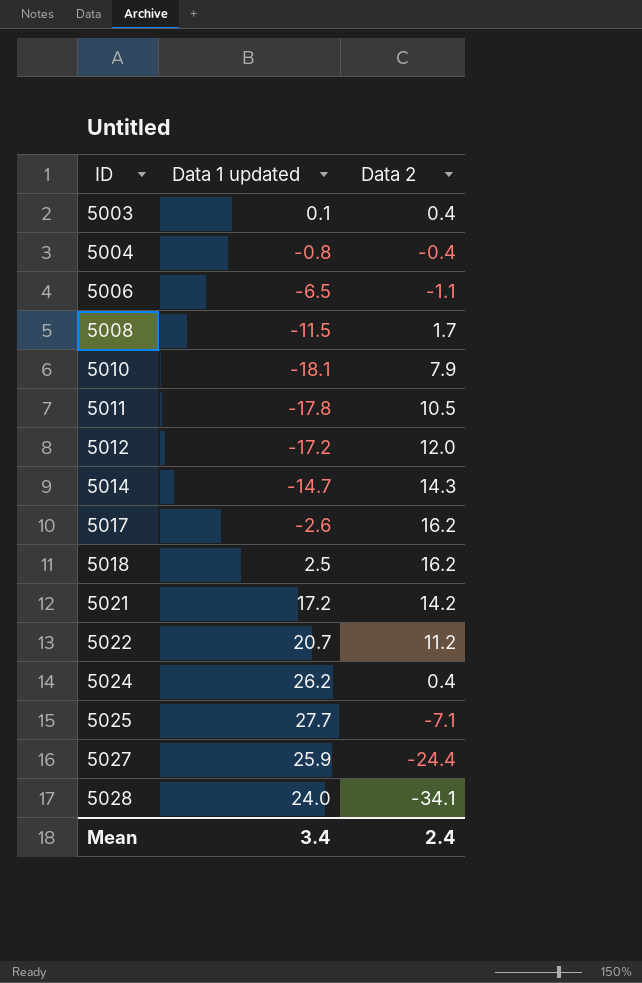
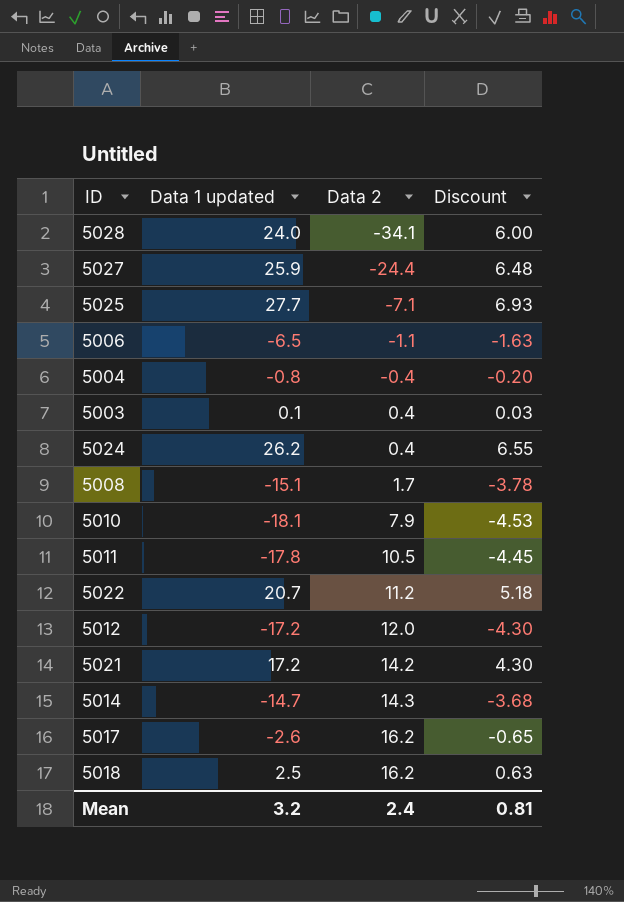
row order: ID ascending -> Data 2 ascending
column Discount | formula: none -> [Data 1 updated] * 0.25
5008 | Data 1 updated: -11.5 -> -15.1
Mean | Data 1 updated: 3.4 -> 3.2

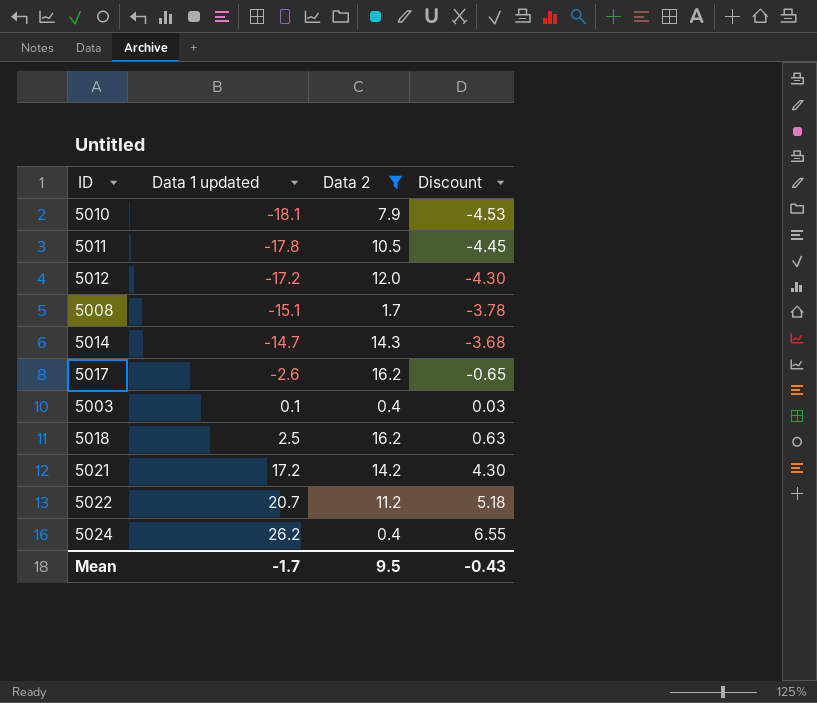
filter: none -> Data 2 >= 0.4
row order: Data 2 ascending -> Data 1 updated ascending
Mean | Data 1 updated: 3.2 -> -1.7
Mean | Data 2: 2.4 -> 9.5
Mean | Discount: 0.81 -> -0.43

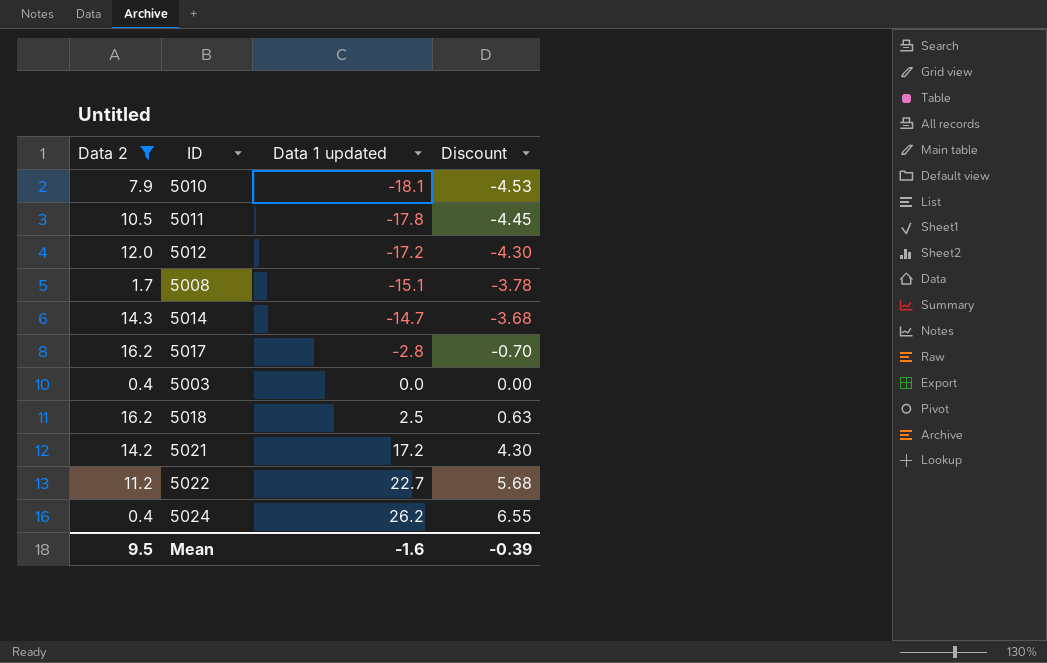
column Data 2 | position: 3 -> 1
5017 | Data 1 updated: -2.6 -> -2.8
5017 | Discount: -0.65 -> -0.70
5003 | Data 1 updated: 0.1 -> 0.0
5003 | Discount: 0.03 -> 0.00
5022 | Data 1 updated: 20.7 -> 22.7
5022 | Discount: 5.18 -> 5.68
Mean | Data 1 updated: -1.7 -> -1.6
Mean | Discount: -0.43 -> -0.39

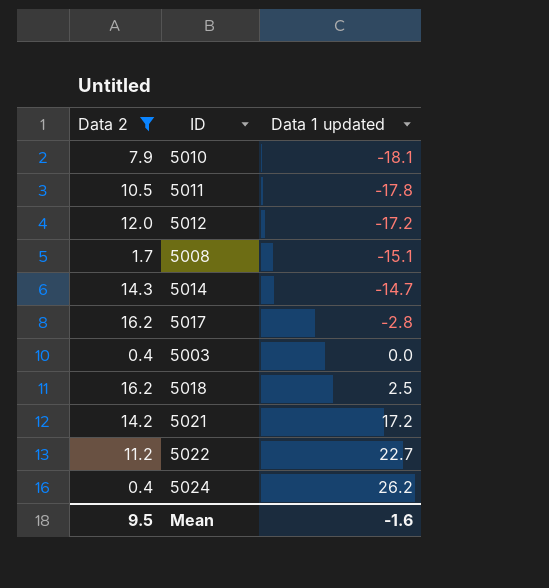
column Discount | formula: [Data 1 updated] * 0.25 -> none

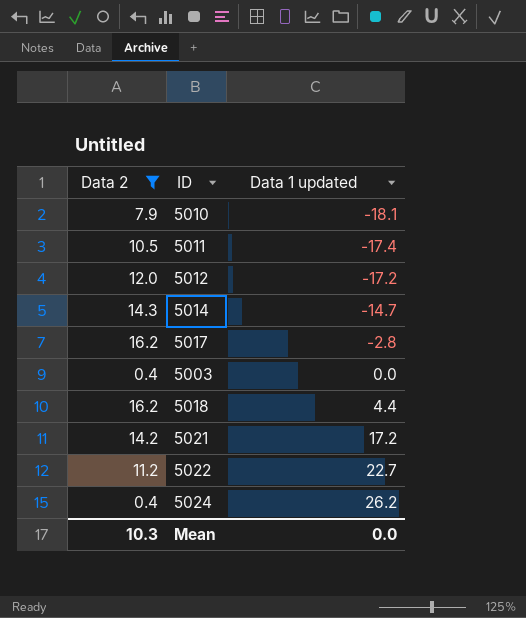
row 5008: 1.7 | -15.1 -> none
5011 | Data 1 updated: -17.8 -> -17.4
5018 | Data 1 updated: 2.5 -> 4.4
Mean | Data 2: 9.5 -> 10.3
Mean | Data 1 updated: -1.6 -> 0.0

